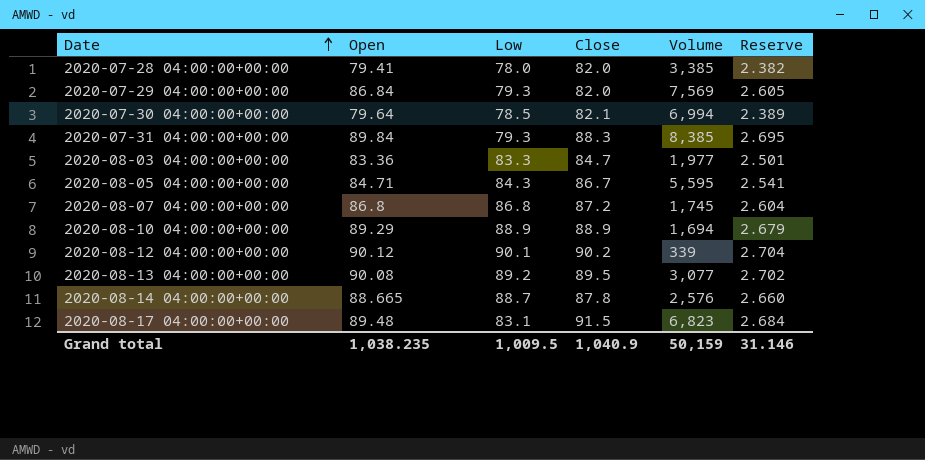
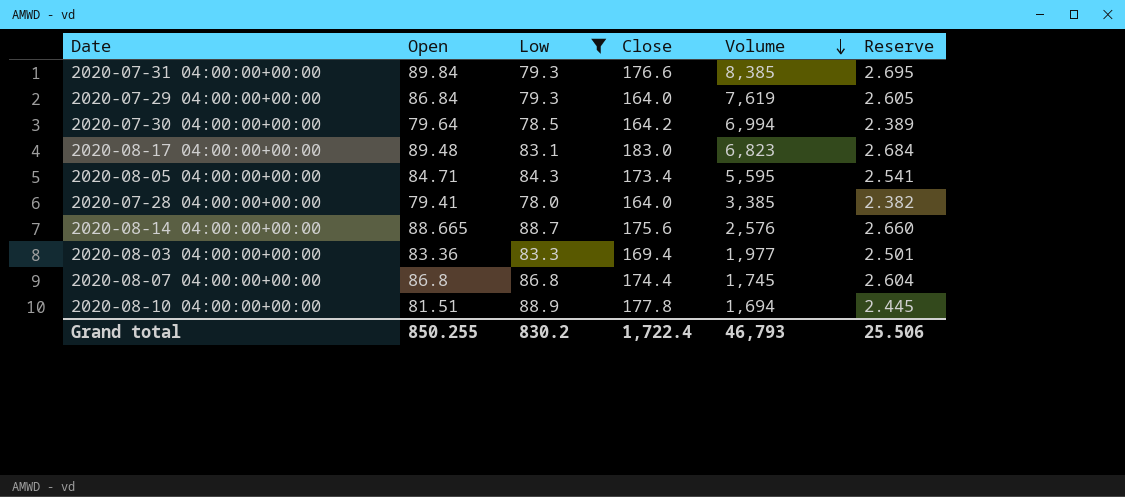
filter: none -> Low <= 88.9
row order: Date ascending -> Volume descending
2020-07-31 04:00:00+00:00 | Close: 88.3 -> 176.6
2020-07-29 04:00:00+00:00 | Close: 82.0 -> 164.0
2020-07-29 04:00:00+00:00 | Volume: 7,569 -> 7,619
2020-07-30 04:00:00+00:00 | Close: 82.1 -> 164.2
2020-08-17 04:00:00+00:00 | Close: 91.5 -> 183.0
2020-08-05 04:00:00+00:00 | Close: 86.7 -> 173.4
2020-07-28 04:00:00+00:00 | Close: 82.0 -> 164.0
2020-08-14 04:00:00+00:00 | Close: 87.8 -> 175.6
2020-08-03 04:00:00+00:00 | Close: 84.7 -> 169.4
2020-08-07 04:00:00+00:00 | Close: 87.2 -> 174.4
2020-08-10 04:00:00+00:00 | Open: 89.29 -> 81.51
2020-08-10 04:00:00+00:00 | Close: 88.9 -> 177.8
2020-08-10 04:00:00+00:00 | Reserve: 2.679 -> 2.445
Grand total | Open: 1,038.235 -> 850.255
Grand total | Low: 1,009.5 -> 830.2
Grand total | Close: 1,040.9 -> 1,722.4
Grand total | Volume: 50,159 -> 46,793
Grand total | Reserve: 31.146 -> 25.506

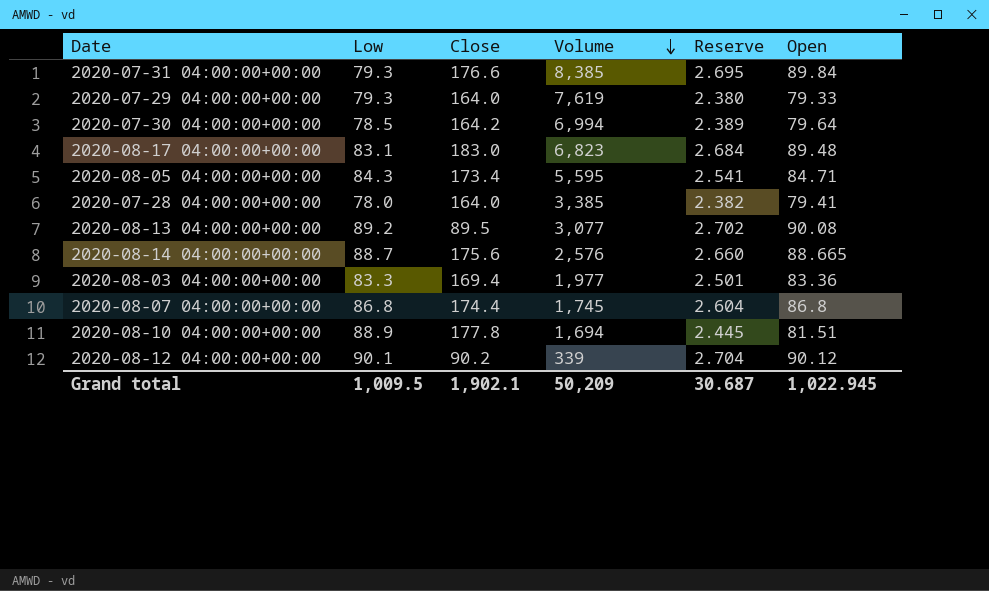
filter: Low <= 88.9 -> none
column Open | position: 2 -> 6
2020-07-29 04:00:00+00:00 | Reserve: 2.605 -> 2.380
2020-07-29 04:00:00+00:00 | Open: 86.84 -> 79.33
Grand total | Low: 830.2 -> 1,009.5
Grand total | Close: 1,722.4 -> 1,902.1
Grand total | Volume: 46,793 -> 50,209
Grand total | Reserve: 25.506 -> 30.687
Grand total | Open: 850.255 -> 1,022.945

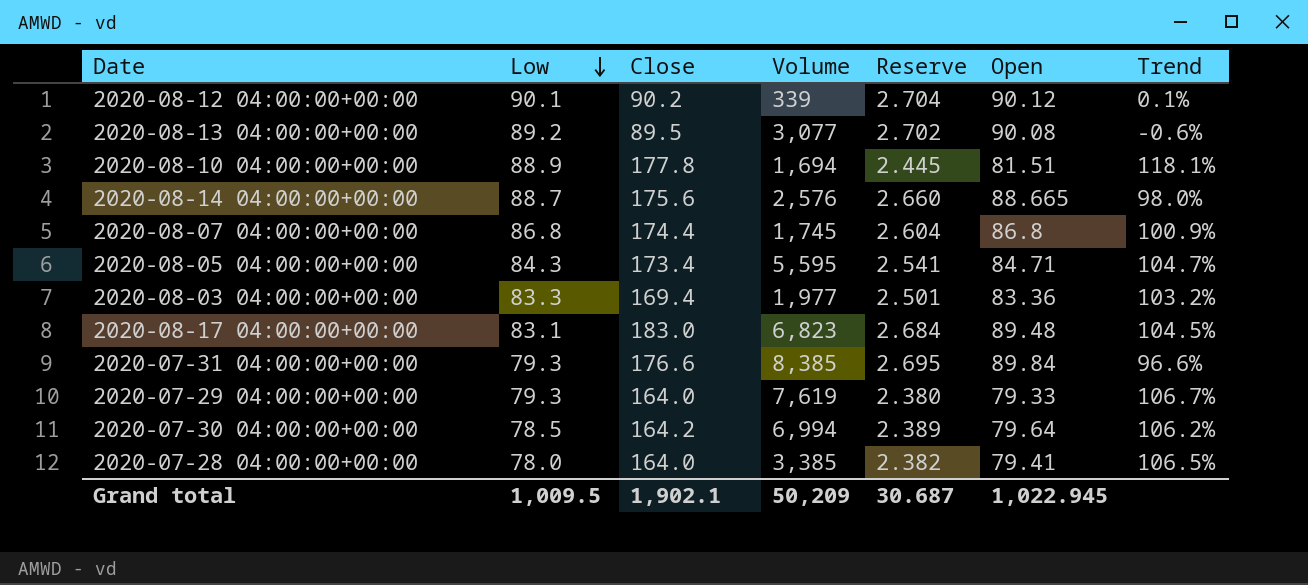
row order: Volume descending -> Low descending
column Trend | formula: none -> ([Close] - [Open]) / [Open]

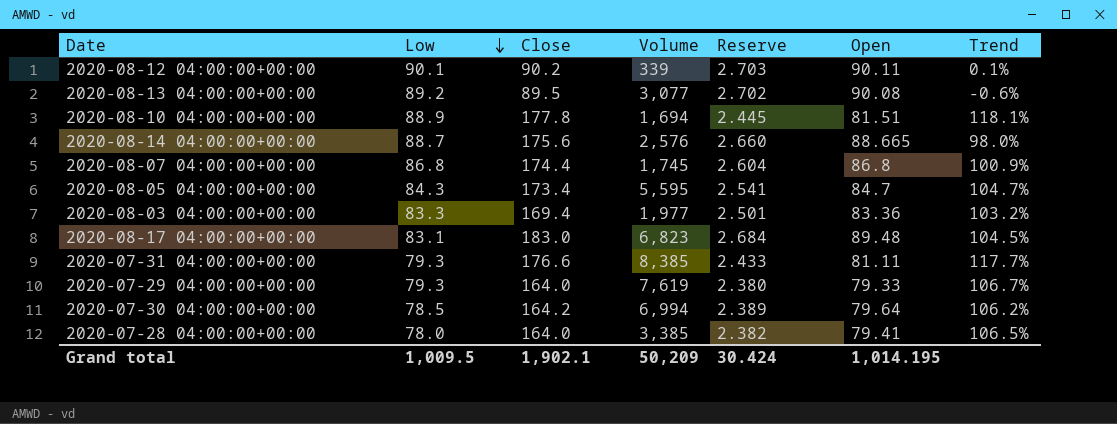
2020-08-12 04:00:00+00:00 | Reserve: 2.704 -> 2.703
2020-08-12 04:00:00+00:00 | Open: 90.12 -> 90.11
2020-08-05 04:00:00+00:00 | Open: 84.71 -> 84.7
2020-07-31 04:00:00+00:00 | Reserve: 2.695 -> 2.433
2020-07-31 04:00:00+00:00 | Open: 89.84 -> 81.11
2020-07-31 04:00:00+00:00 | Trend: 96.6% -> 117.7%
Grand total | Reserve: 30.687 -> 30.424
Grand total | Open: 1,022.945 -> 1,014.195

